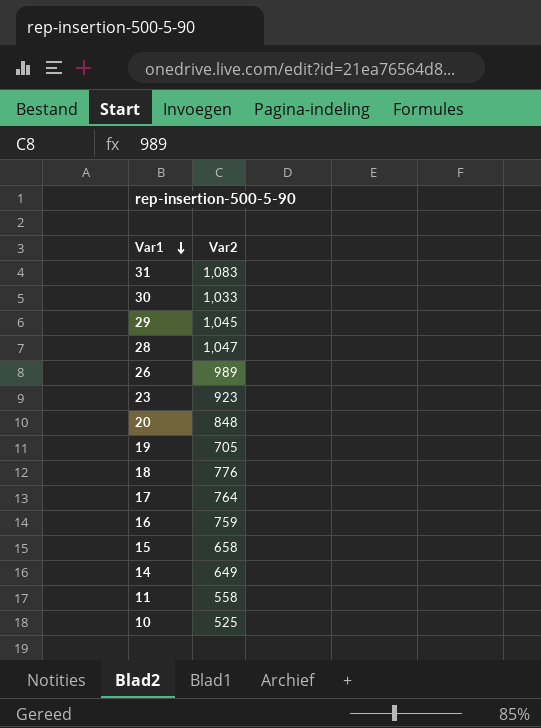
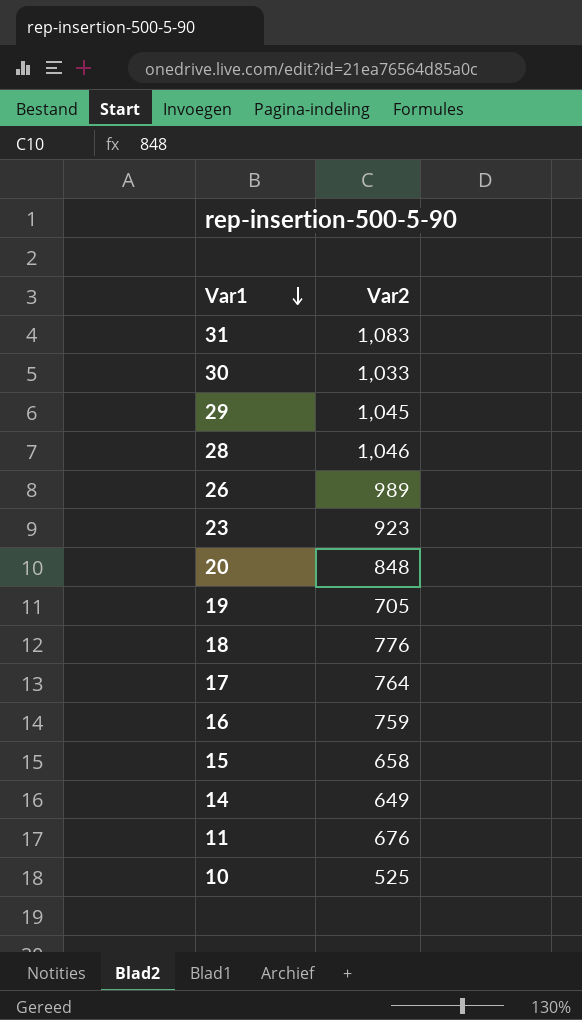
28 | Var2: 1,047 -> 1,046
11 | Var2: 558 -> 676

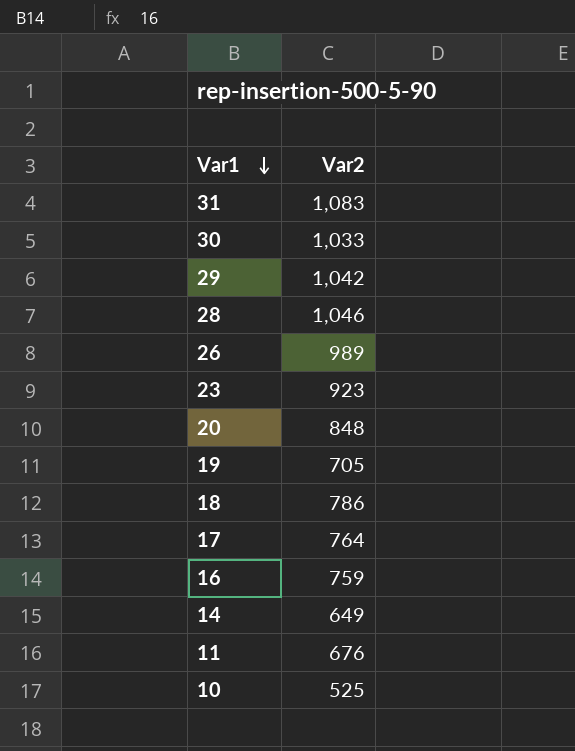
row 15: 658 -> none
29 | Var2: 1,045 -> 1,042
18 | Var2: 776 -> 786

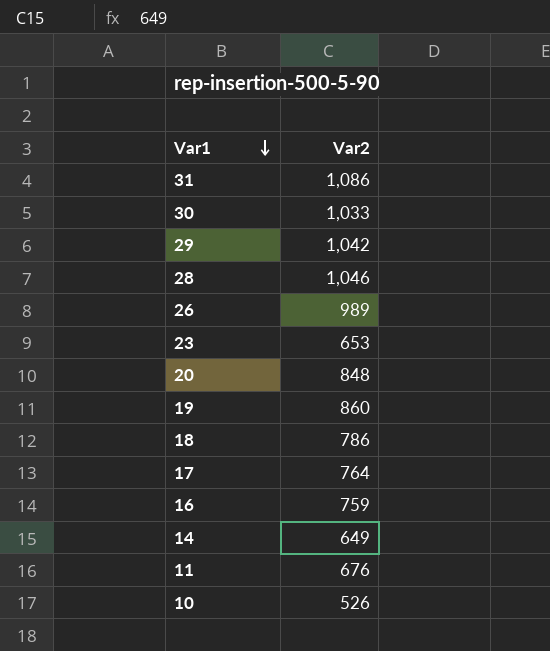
31 | Var2: 1,083 -> 1,086
23 | Var2: 923 -> 653
19 | Var2: 705 -> 860
10 | Var2: 525 -> 526

